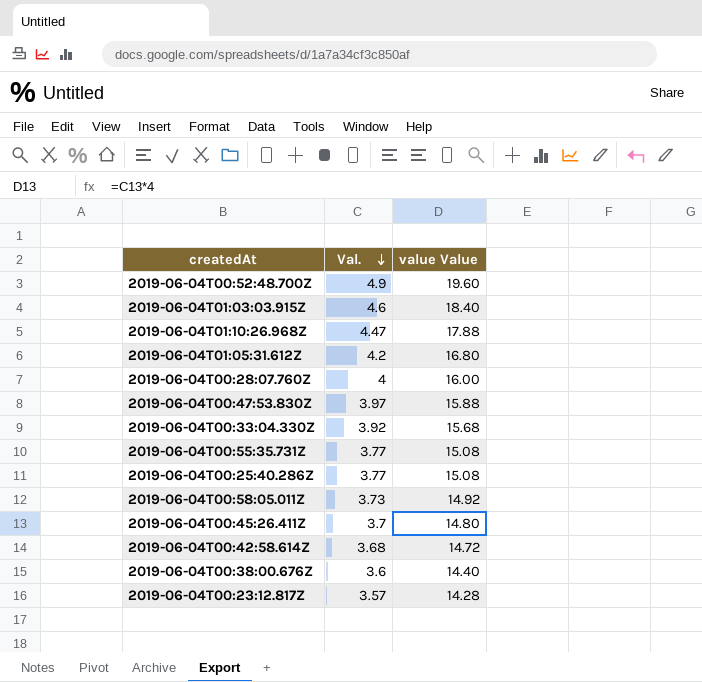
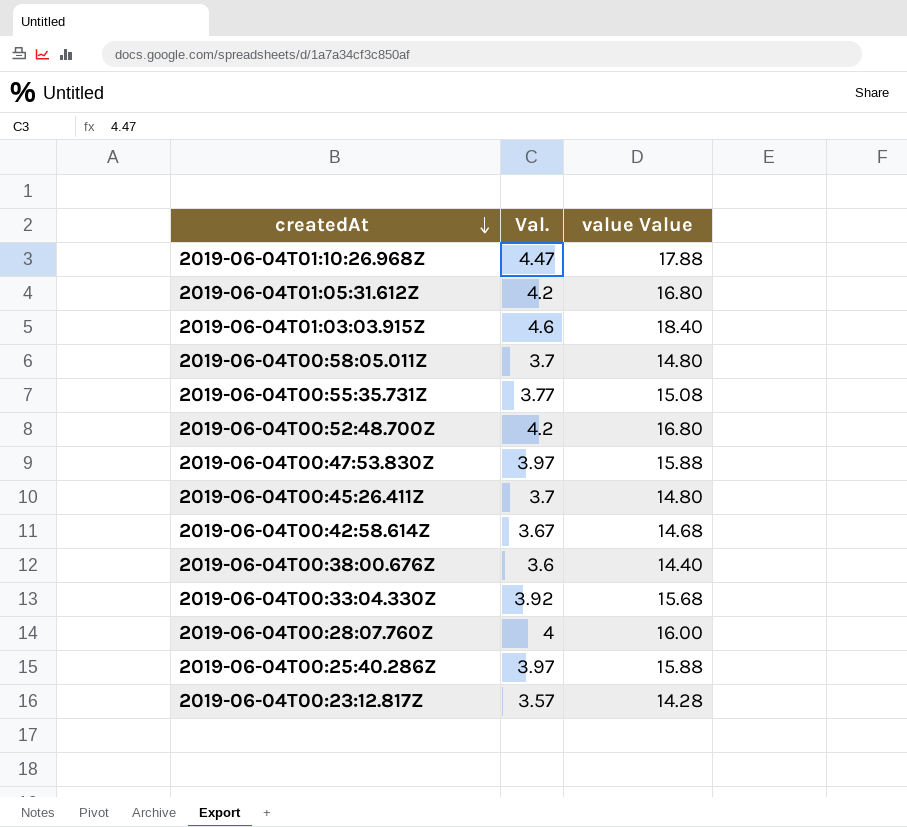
row order: Val. descending -> createdAt descending
2019-06-04T00:58:05.011Z | Val.: 3.73 -> 3.7
2019-06-04T00:58:05.011Z | value Value: 14.92 -> 14.80
2019-06-04T00:52:48.700Z | Val.: 4.9 -> 4.2
2019-06-04T00:52:48.700Z | value Value: 19.60 -> 16.80
2019-06-04T00:42:58.614Z | Val.: 3.68 -> 3.67
2019-06-04T00:42:58.614Z | value Value: 14.72 -> 14.68
2019-06-04T00:25:40.286Z | Val.: 3.77 -> 3.97
2019-06-04T00:25:40.286Z | value Value: 15.08 -> 15.88

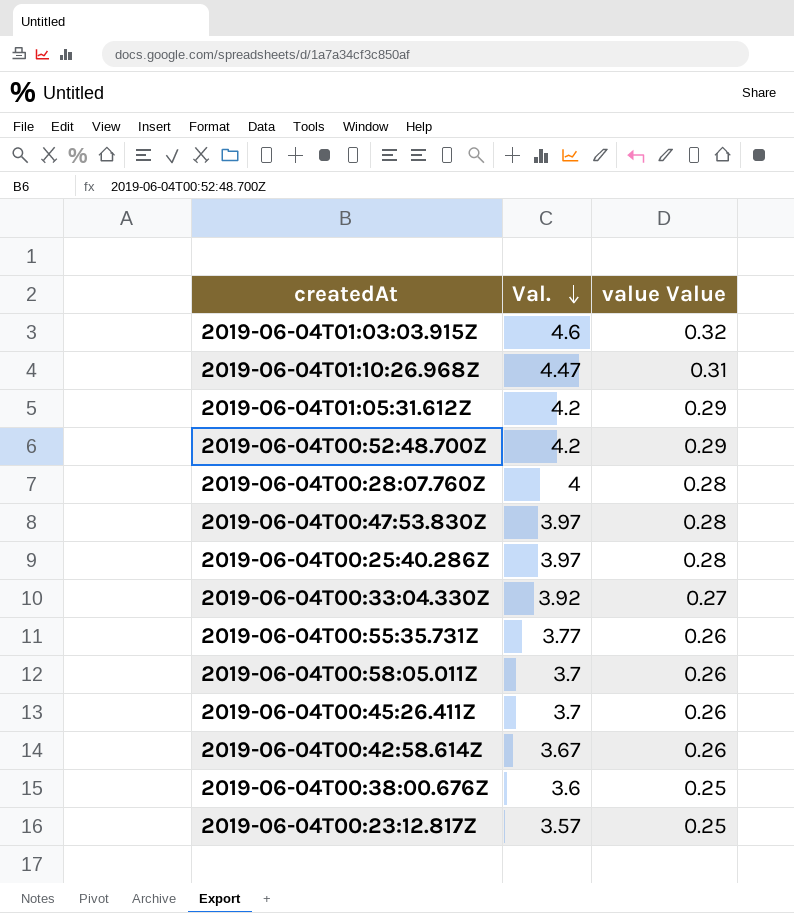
row order: createdAt descending -> Val. descending
column value Value | formula: [Val.] * 4 -> [Val.] * 0.07

